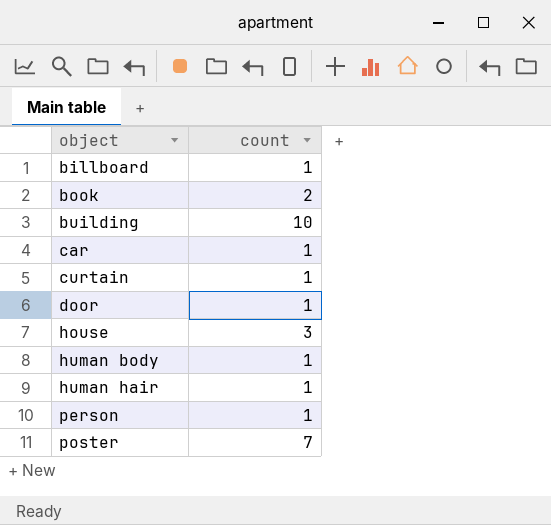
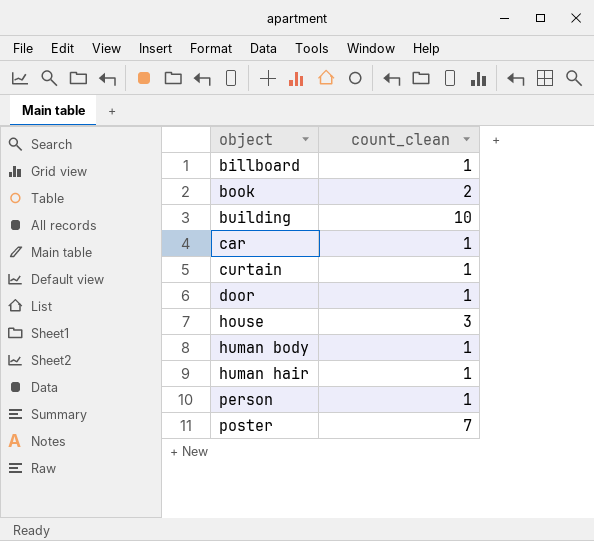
column name: count -> count_clean

